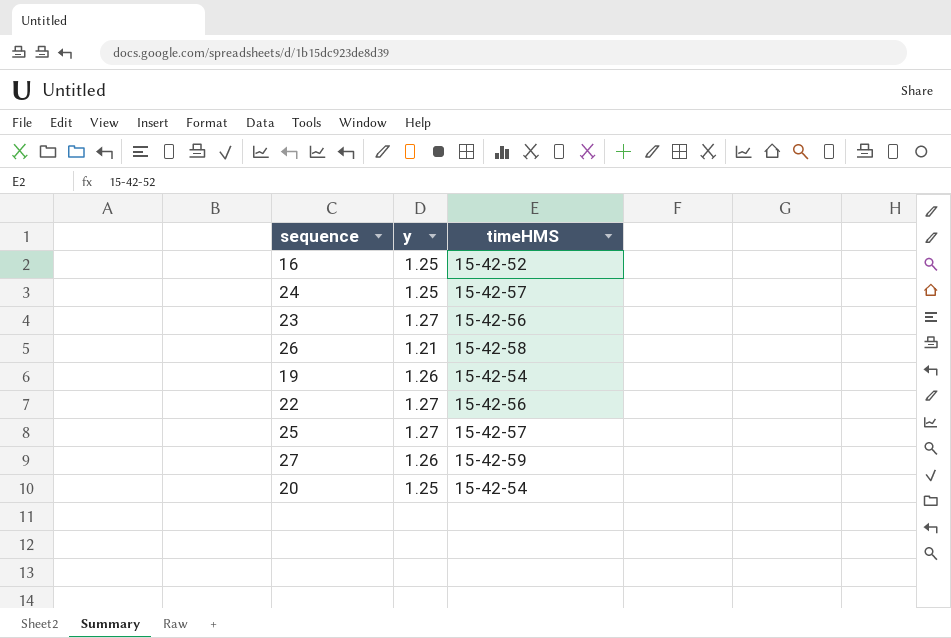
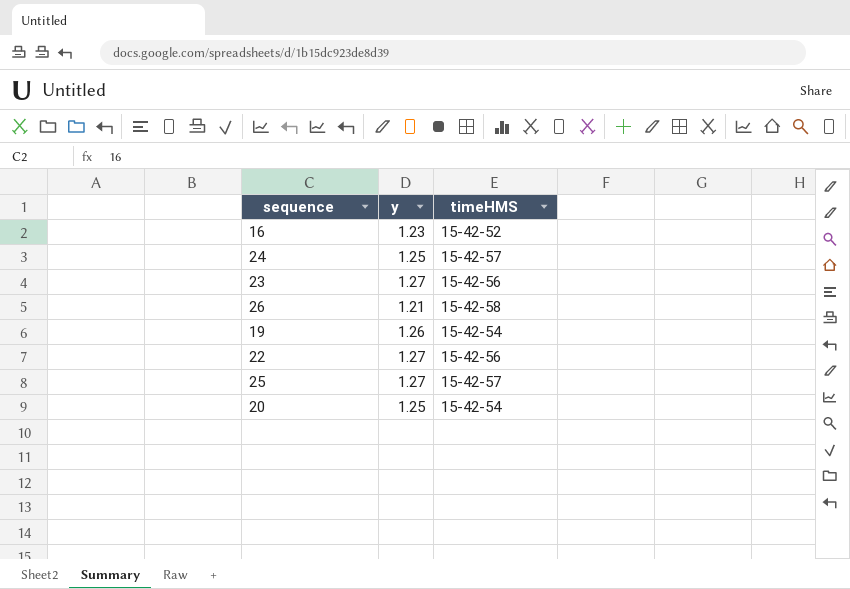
row 27: 1.26 | 15-42-59 -> none
16 | y: 1.25 -> 1.23

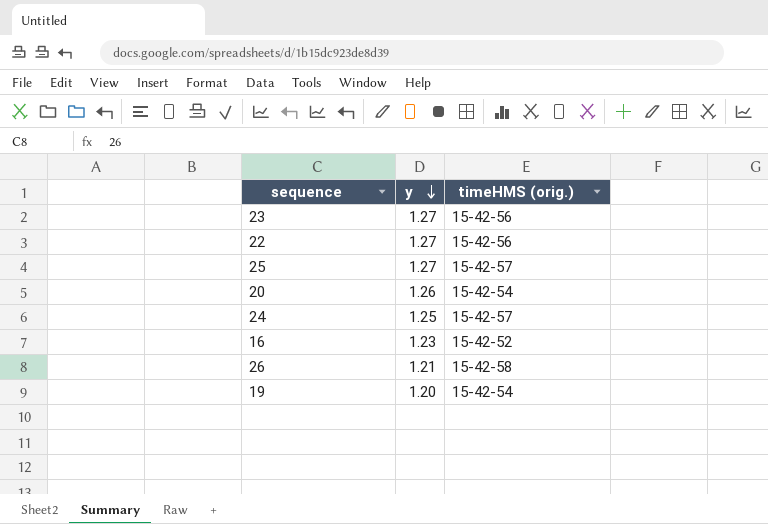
row order: none -> y descending
column name: timeHMS -> timeHMS (orig.)
20 | y: 1.25 -> 1.26
19 | y: 1.26 -> 1.20

